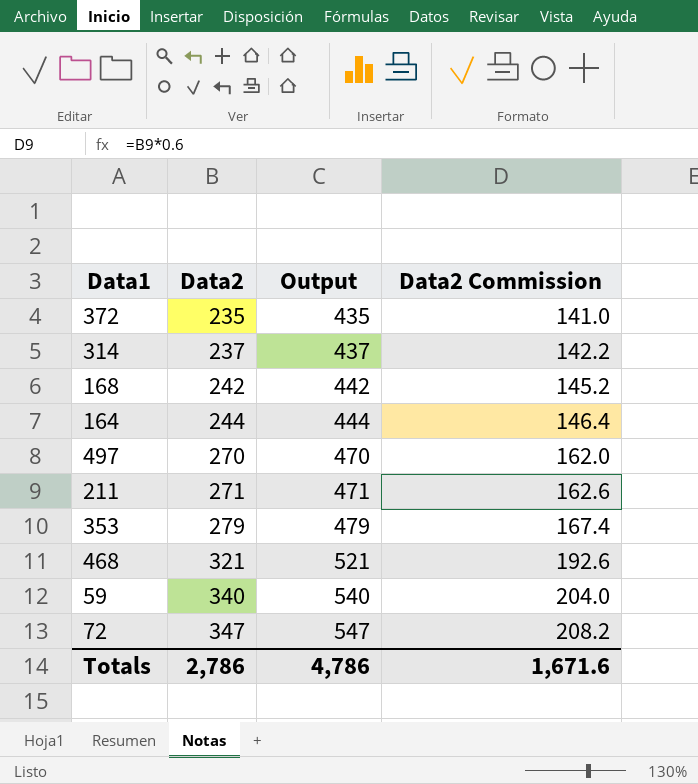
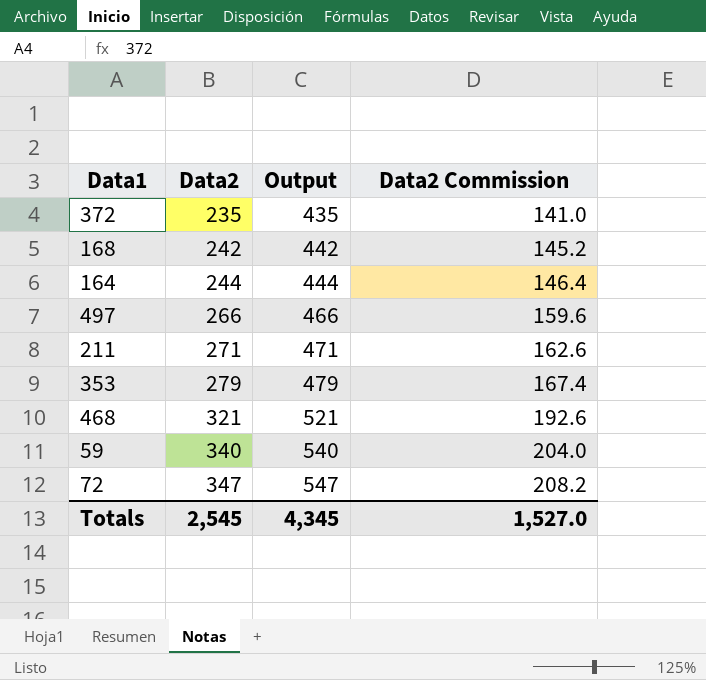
row 314: 237 | 437 | 142.2 -> none
497 | Data2: 270 -> 266
497 | Output: 470 -> 466
497 | Data2 Commission: 162.0 -> 159.6
Totals | Data2: 2,786 -> 2,545
Totals | Output: 4,786 -> 4,345
Totals | Data2 Commission: 1,671.6 -> 1,527.0

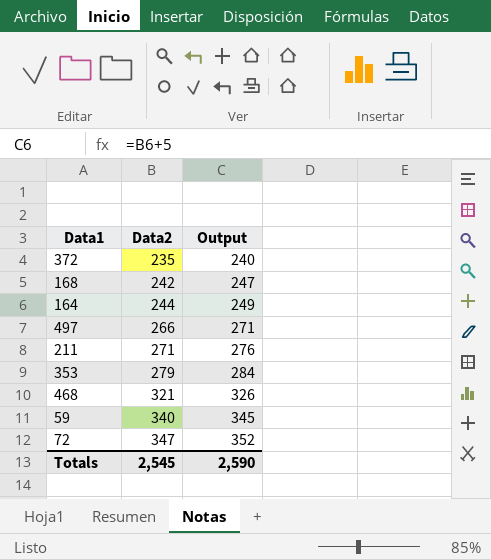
column Data2 Commission | formula: [Data2] * 0.6 -> none
column Output | formula: [Data2] + 200 -> [Data2] + 5
Totals | Output: 4,345 -> 2,590

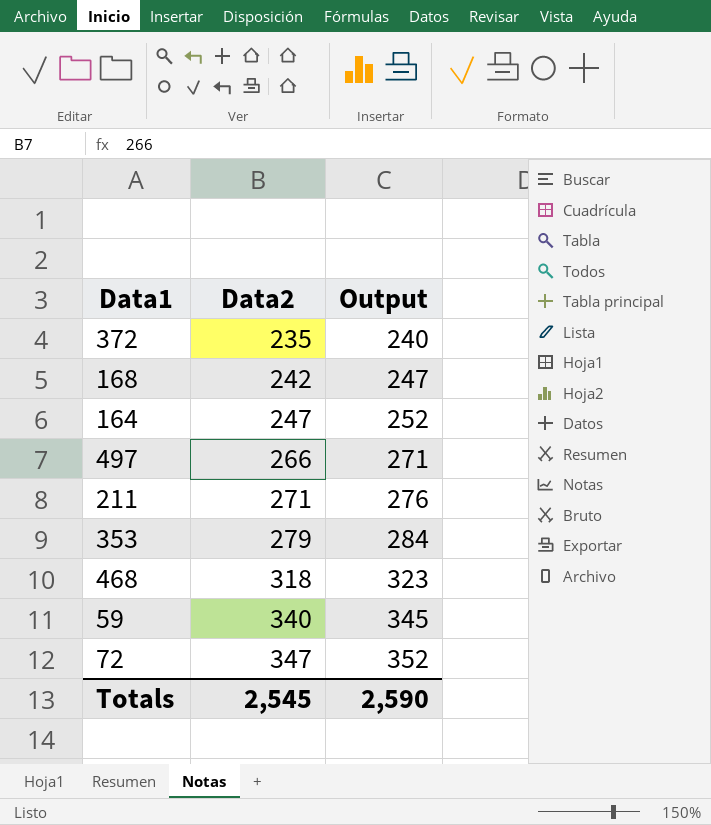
164 | Data2: 244 -> 247
164 | Output: 249 -> 252
468 | Data2: 321 -> 318
468 | Output: 326 -> 323

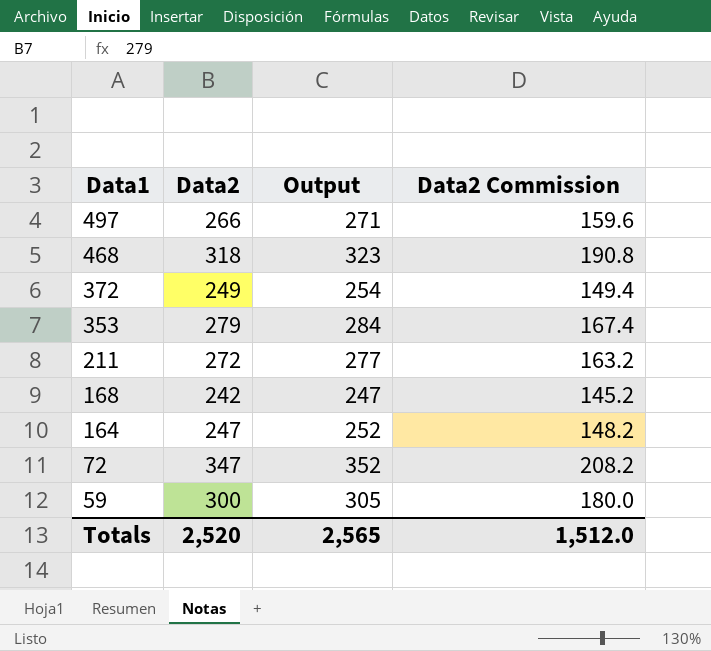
row order: Data2 ascending -> Data1 descending
column Data2 Commission | formula: none -> [Data2] * 0.6
372 | Data2: 235 -> 249
372 | Output: 240 -> 254
211 | Data2: 271 -> 272
211 | Output: 276 -> 277
59 | Data2: 340 -> 300
59 | Output: 345 -> 305
Totals | Data2: 2,545 -> 2,520
Totals | Output: 2,590 -> 2,565

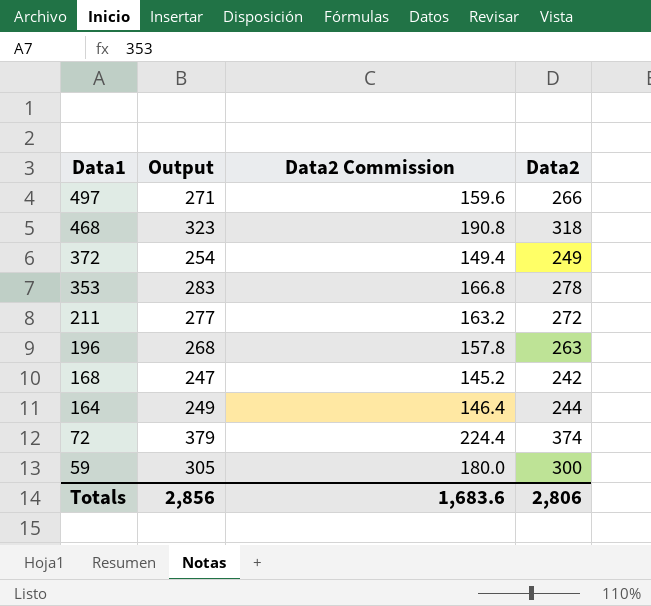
column Data2 | position: 2 -> 4
353 | Output: 284 -> 283
353 | Data2 Commission: 167.4 -> 166.8
353 | Data2: 279 -> 278
row 196: none -> 268 | 157.8 | 263
164 | Output: 252 -> 249
164 | Data2 Commission: 148.2 -> 146.4
164 | Data2: 247 -> 244
72 | Output: 352 -> 379
72 | Data2 Commission: 208.2 -> 224.4
72 | Data2: 347 -> 374
Totals | Output: 2,565 -> 2,856
Totals | Data2 Commission: 1,512.0 -> 1,683.6
Totals | Data2: 2,520 -> 2,806

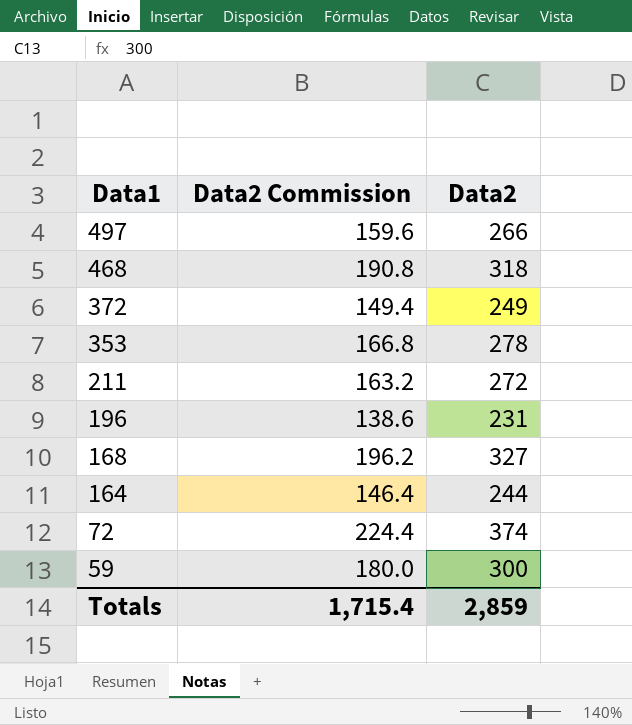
column Output | formula: [Data2] + 5 -> none
196 | Data2 Commission: 157.8 -> 138.6
196 | Data2: 263 -> 231
168 | Data2 Commission: 145.2 -> 196.2
168 | Data2: 242 -> 327
Totals | Data2 Commission: 1,683.6 -> 1,715.4
Totals | Data2: 2,806 -> 2,859

